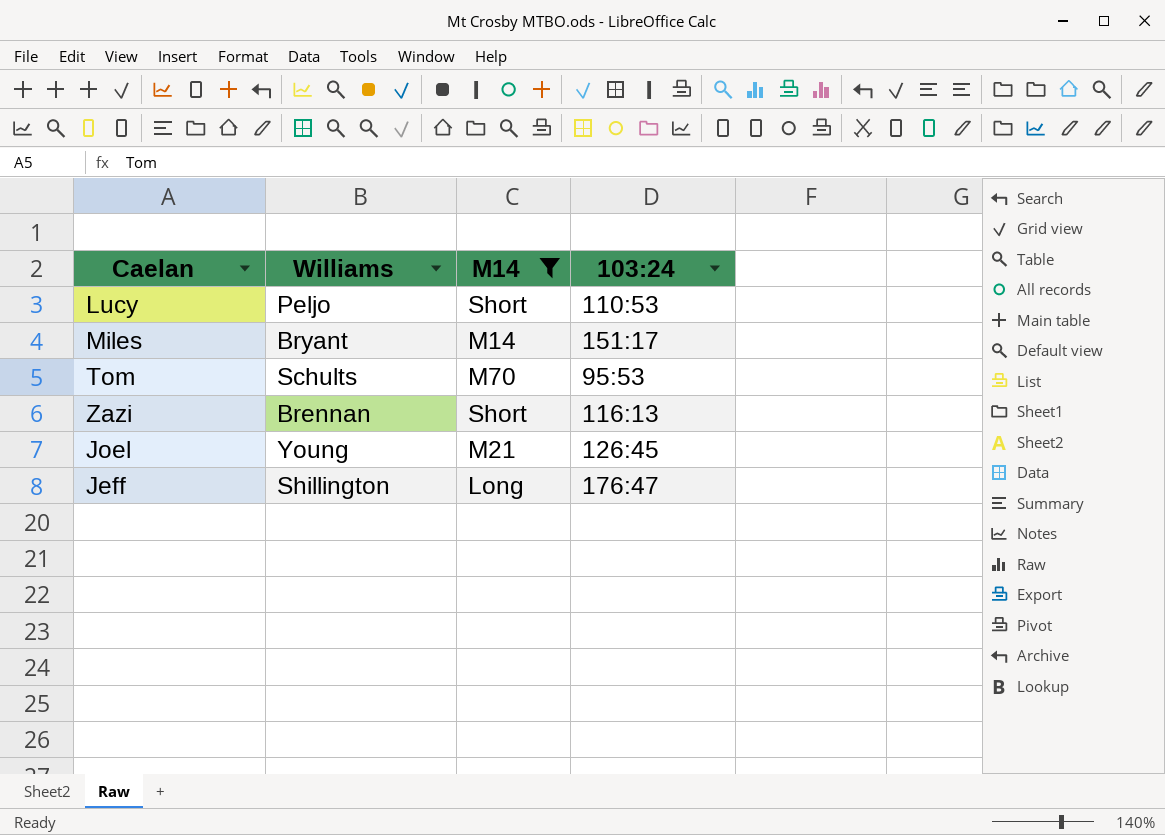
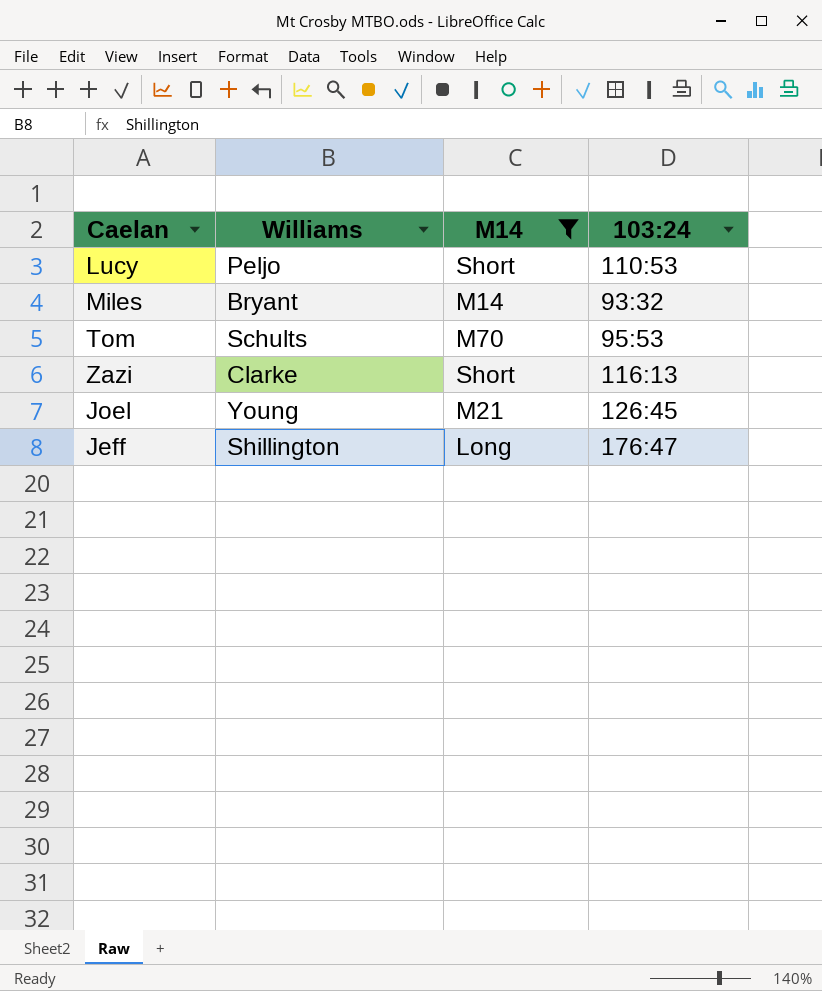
Miles | 103:24: 151:17 -> 93:32
Zazi | Williams: Brennan -> Clarke

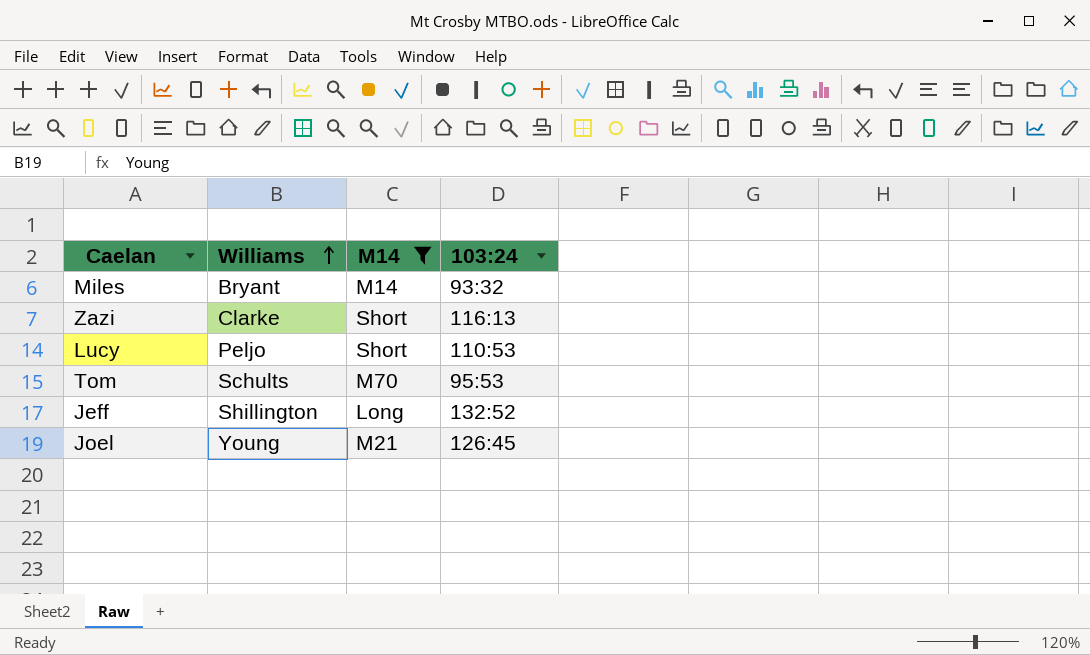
row order: none -> Williams ascending
Jeff | 103:24: 176:47 -> 132:52

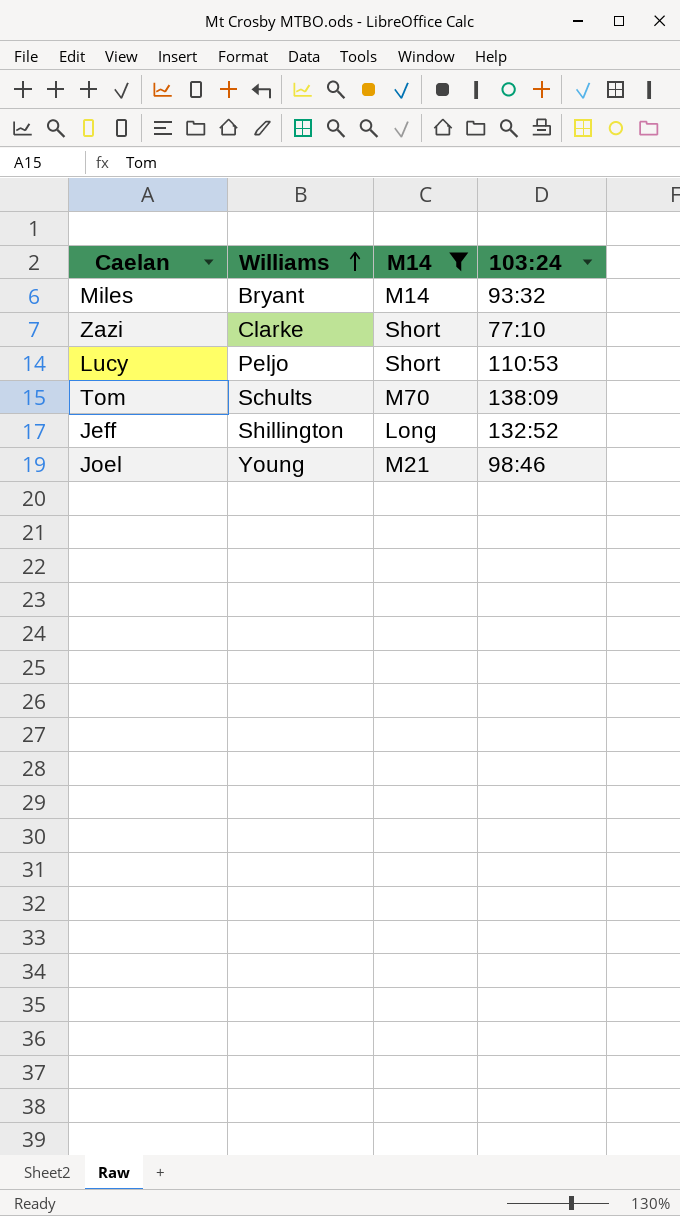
Zazi | 103:24: 116:13 -> 77:10
Tom | 103:24: 95:53 -> 138:09
Joel | 103:24: 126:45 -> 98:46

